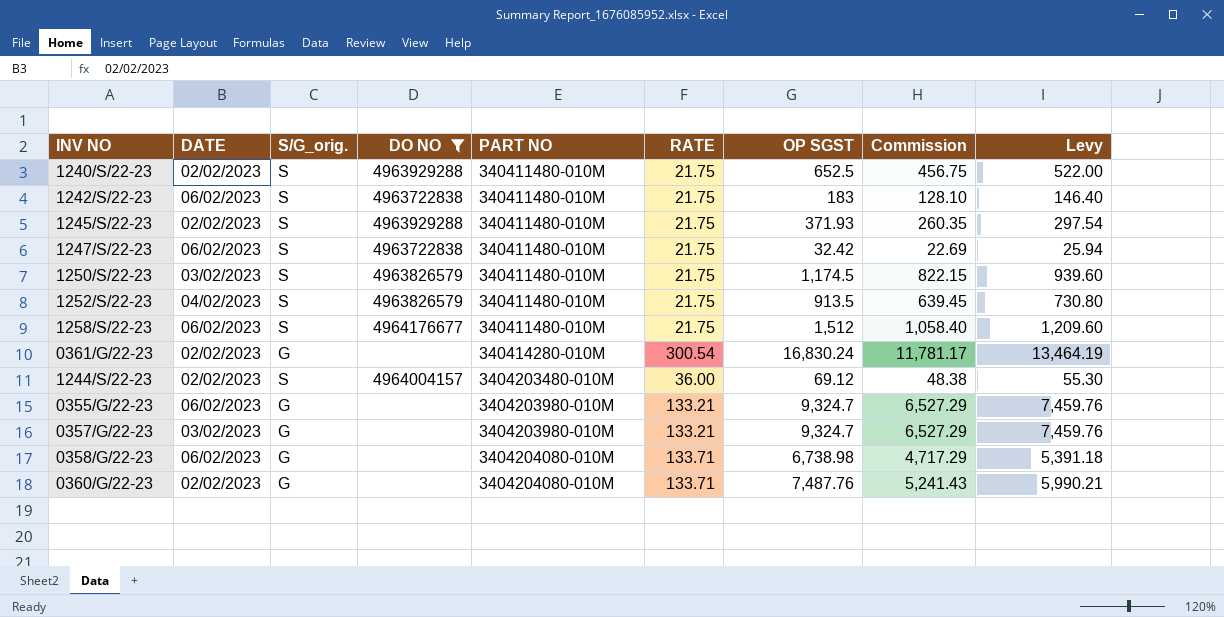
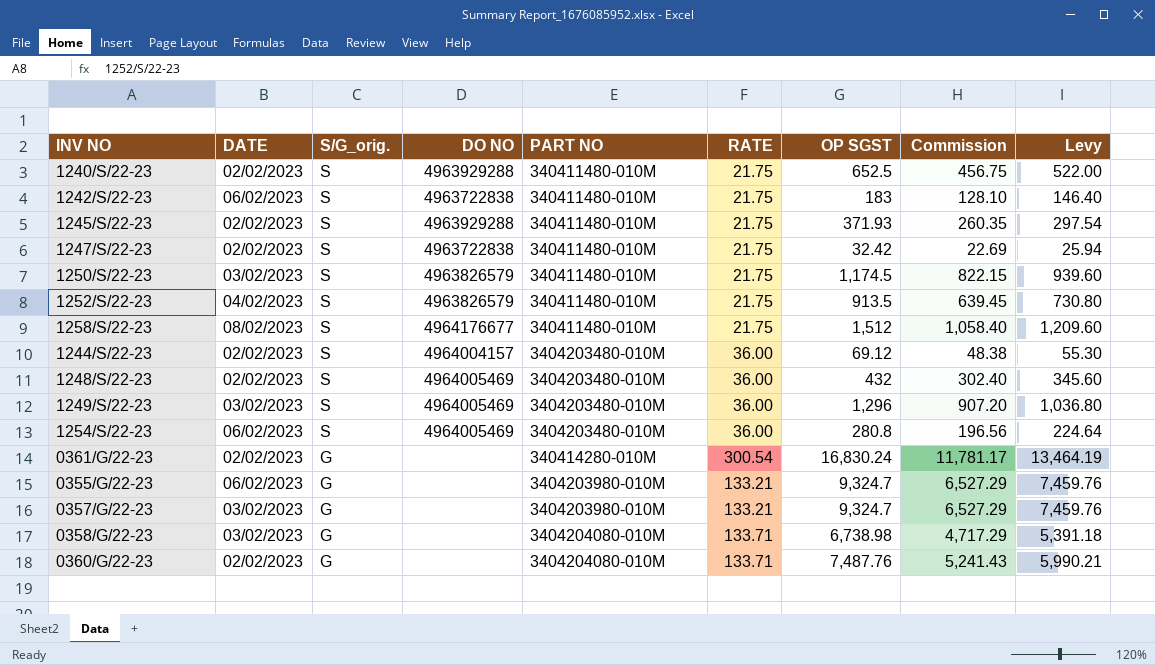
filter: DO NO != 4964005469 -> none
row order: PART NO ascending -> S/G_orig. descending
1247/S/22-23 | DATE: 06/02/2023 -> 02/02/2023
1258/S/22-23 | DATE: 06/02/2023 -> 08/02/2023
0358/G/22-23 | DATE: 06/02/2023 -> 03/02/2023

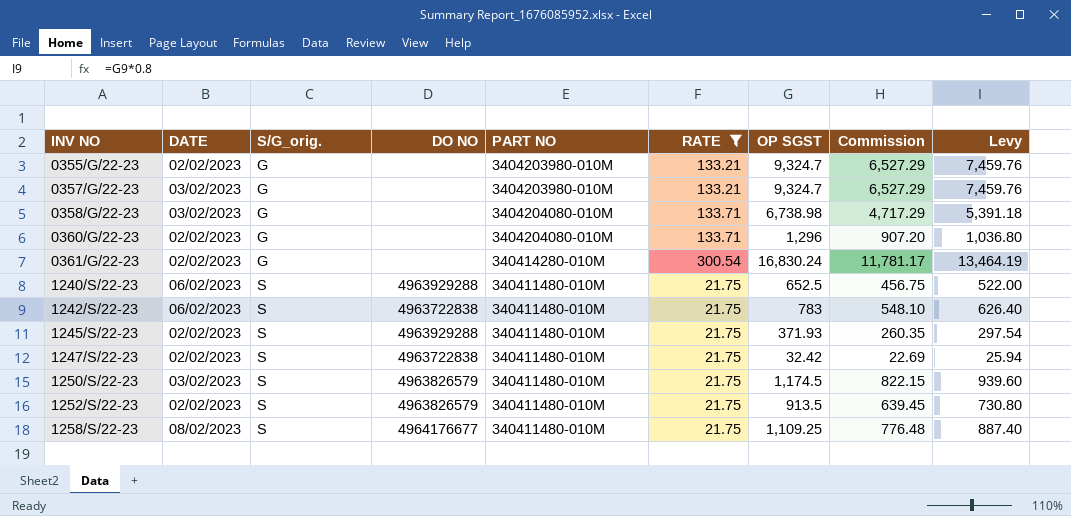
filter: none -> RATE != 36.00
row order: S/G_orig. descending -> INV NO ascending
0355/G/22-23 | DATE: 06/02/2023 -> 02/02/2023
0360/G/22-23 | OP SGST: 7,487.76 -> 1,296
0360/G/22-23 | Commission: 5,241.43 -> 907.20
0360/G/22-23 | Levy: 5,990.21 -> 1,036.80
1240/S/22-23 | DATE: 02/02/2023 -> 06/02/2023
1242/S/22-23 | OP SGST: 183 -> 783
1242/S/22-23 | Commission: 128.10 -> 548.10
1242/S/22-23 | Levy: 146.40 -> 626.40
1252/S/22-23 | DATE: 04/02/2023 -> 02/02/2023
1258/S/22-23 | OP SGST: 1,512 -> 1,109.25
1258/S/22-23 | Commission: 1,058.40 -> 776.48
1258/S/22-23 | Levy: 1,209.60 -> 887.40

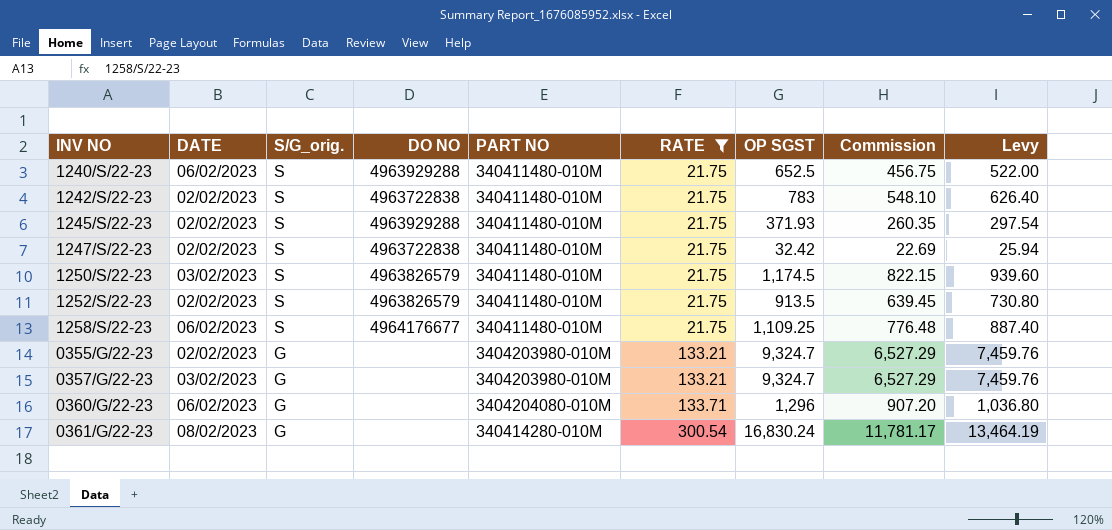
row order: INV NO ascending -> S/G_orig. descending
row 0358/G/22-23: 03/02/2023 | G | none | 3404204080-010M | 133.71 | 6,738.98 | 4,717.29 | 5,391.18 -> none
1242/S/22-23 | DATE: 06/02/2023 -> 02/02/2023
1258/S/22-23 | DATE: 08/02/2023 -> 06/02/2023
0360/G/22-23 | DATE: 02/02/2023 -> 06/02/2023
0361/G/22-23 | DATE: 02/02/2023 -> 08/02/2023

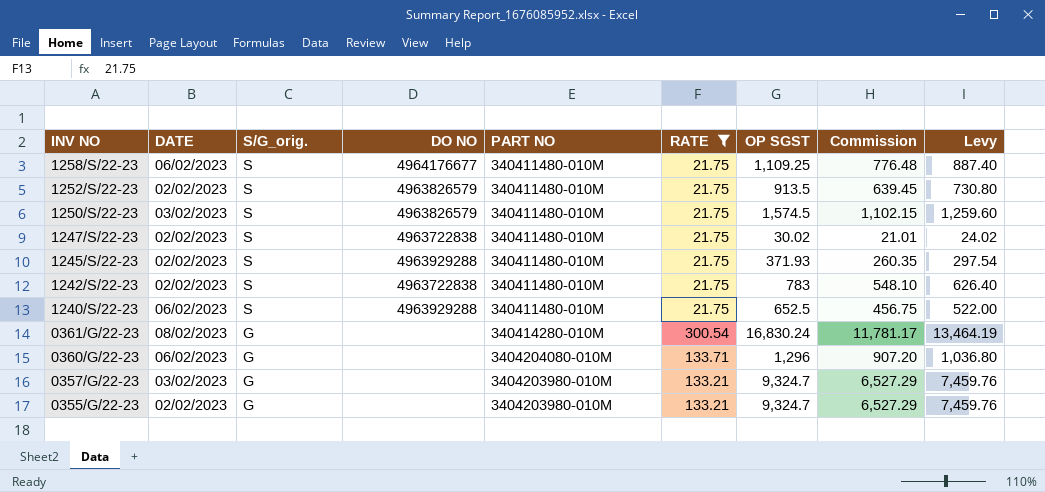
row order: S/G_orig. descending -> INV NO descending
1250/S/22-23 | OP SGST: 1,174.5 -> 1,574.5
1250/S/22-23 | Commission: 822.15 -> 1,102.15
1250/S/22-23 | Levy: 939.60 -> 1,259.60
1247/S/22-23 | OP SGST: 32.42 -> 30.02
1247/S/22-23 | Commission: 22.69 -> 21.01
1247/S/22-23 | Levy: 25.94 -> 24.02

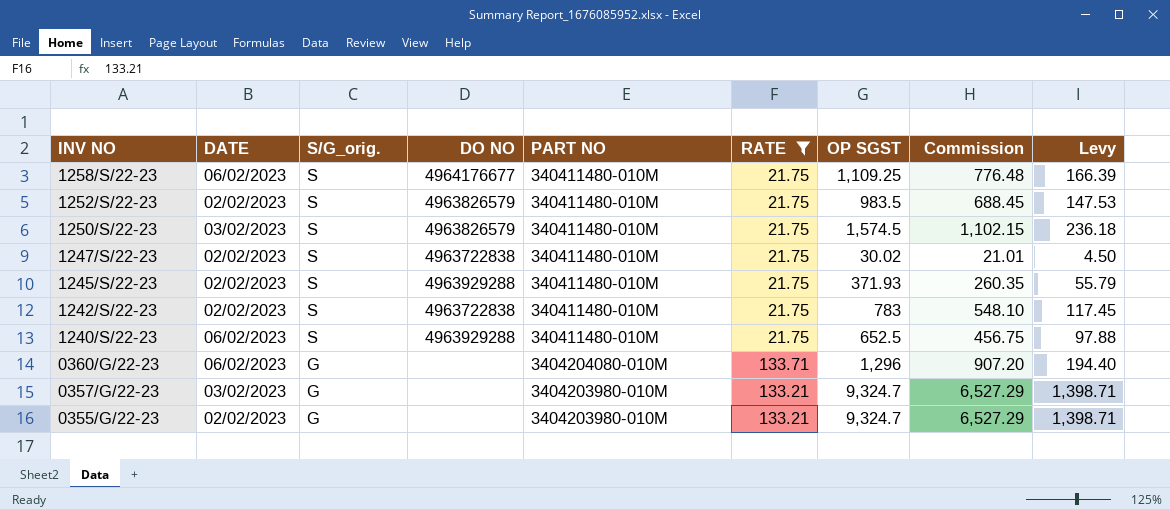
column Levy | formula: [OP SGST] * 0.8 -> [OP SGST] * 0.15
row 0361/G/22-23: 08/02/2023 | G | none | 340414280-010M | 300.54 | 16,830.24 | 11,781.17 | 13,464.19 -> none
1252/S/22-23 | OP SGST: 913.5 -> 983.5
1252/S/22-23 | Commission: 639.45 -> 688.45

